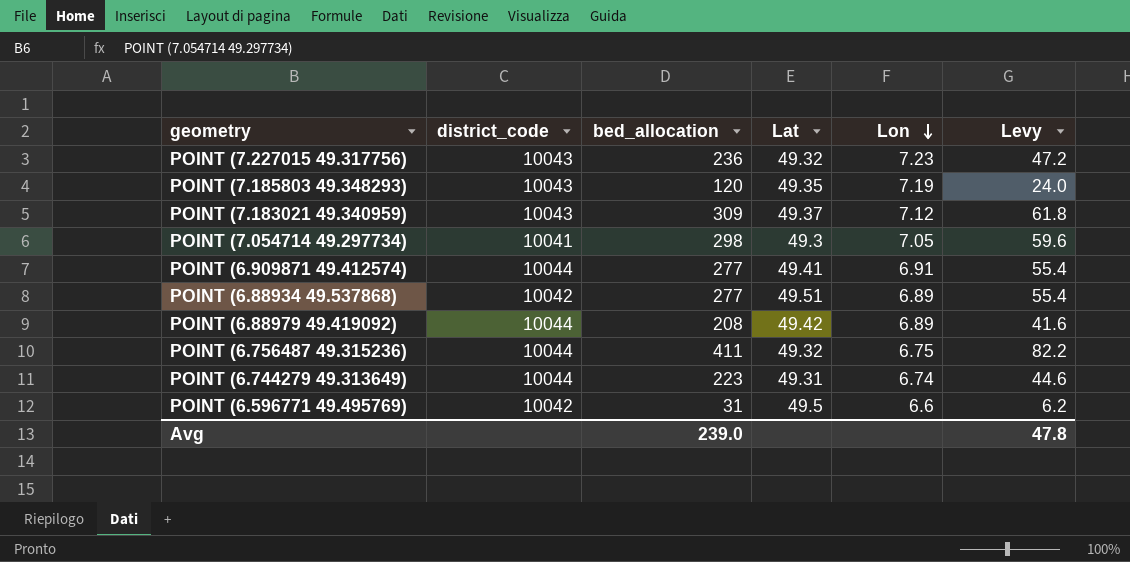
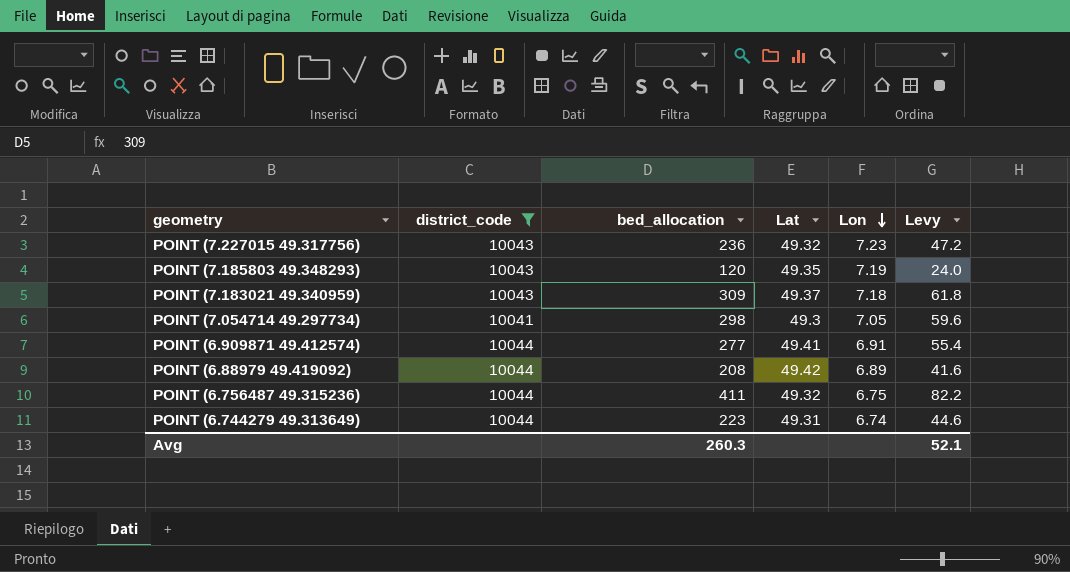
filter: none -> district_code != 10042
POINT (7.183021 49.340959) | Lon: 7.12 -> 7.18
Avg | bed_allocation: 239.0 -> 260.3
Avg | Levy: 47.8 -> 52.1

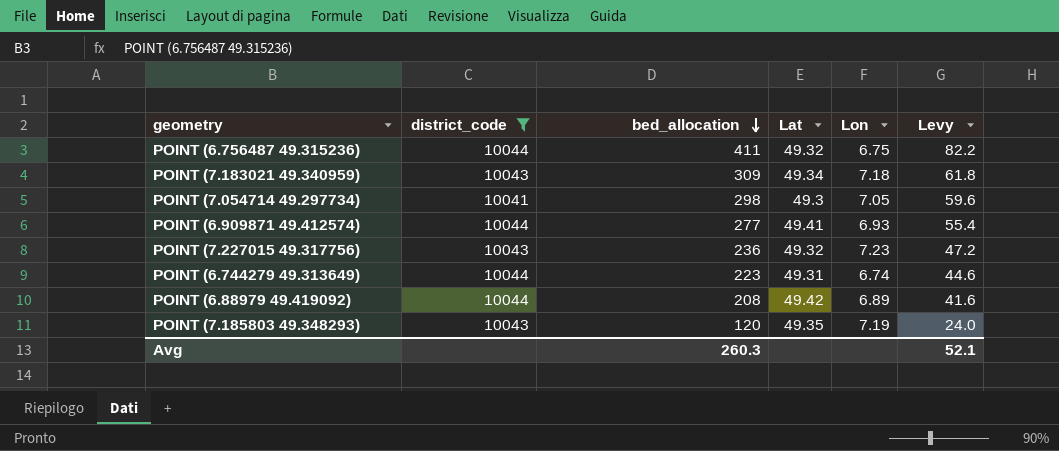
row order: Lon descending -> bed_allocation descending
POINT (7.183021 49.340959) | Lat: 49.37 -> 49.34
POINT (6.909871 49.412574) | Lon: 6.91 -> 6.93

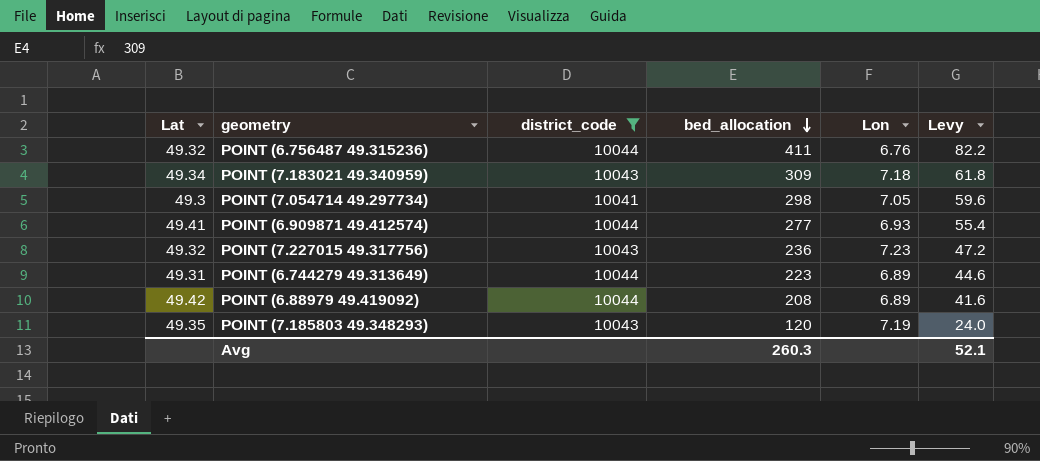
column Lat | position: 4 -> 1
POINT (6.756487 49.315236) | Lon: 6.75 -> 6.76
POINT (6.744279 49.313649) | Lon: 6.74 -> 6.89

